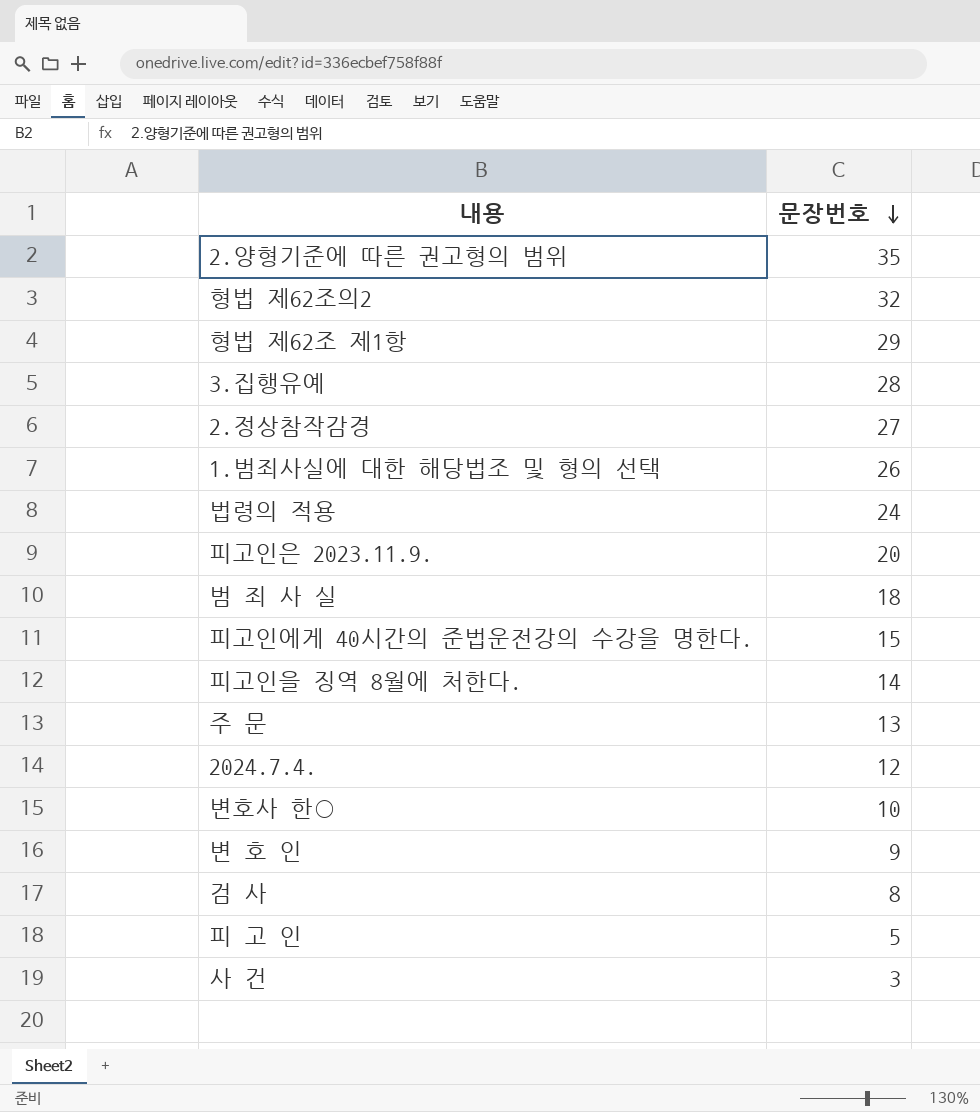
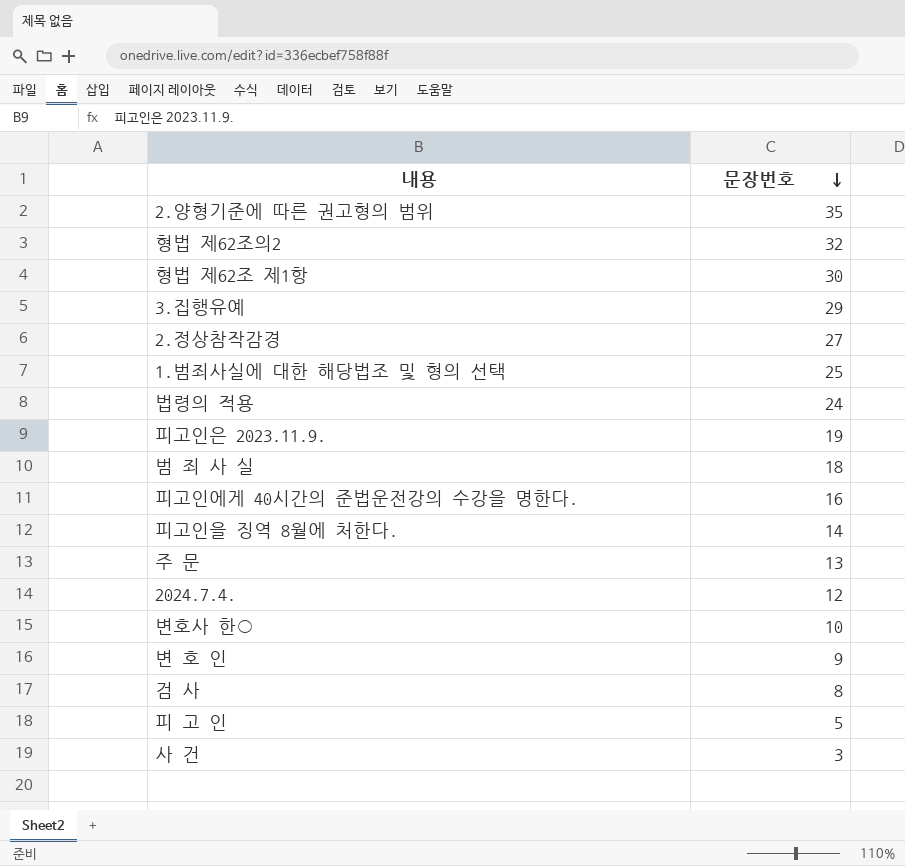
형법 제62조 제1항 | 문장번호: 29 -> 30
3.집행유예 | 문장번호: 28 -> 29
1.범죄사실에 대한 해당법조 및 형의 선택 | 문장번호: 26 -> 25
피고인은 2023.11.9. | 문장번호: 20 -> 19
피고인에게 40시간의 준법운전강의 수강을 명한다. | 문장번호: 15 -> 16

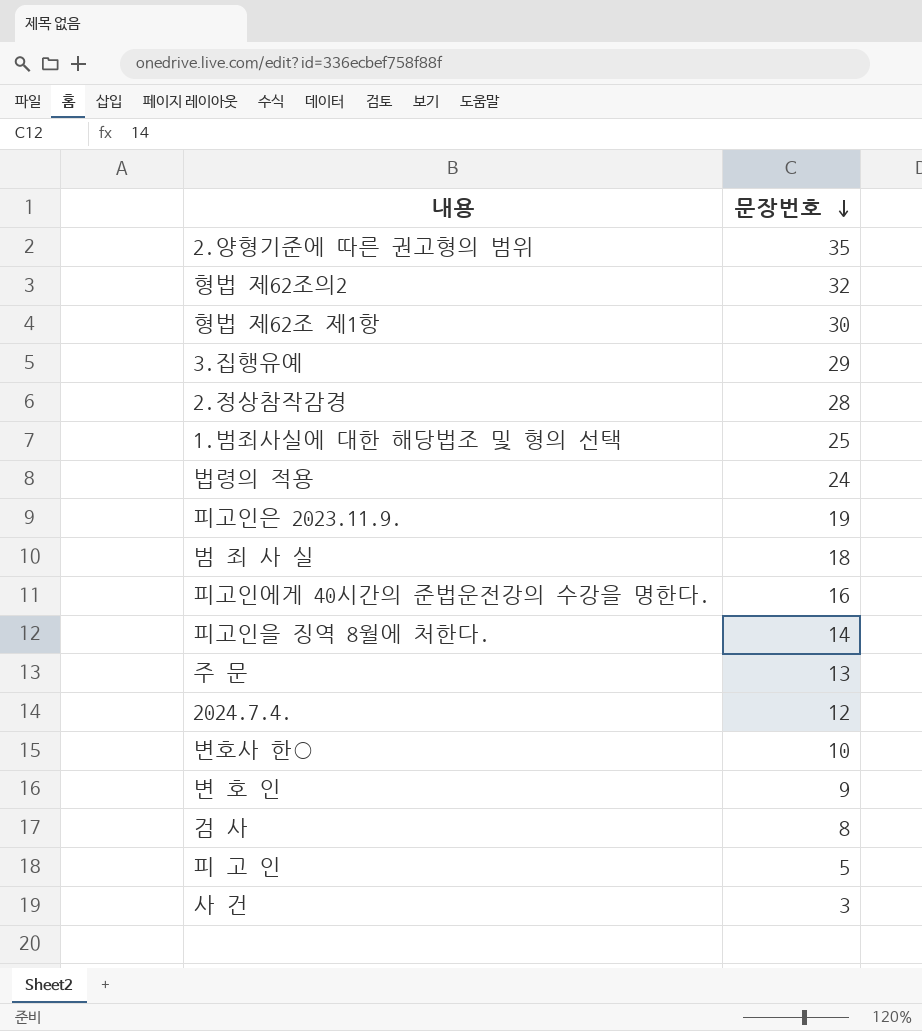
2.정상참작감경 | 문장번호: 27 -> 28

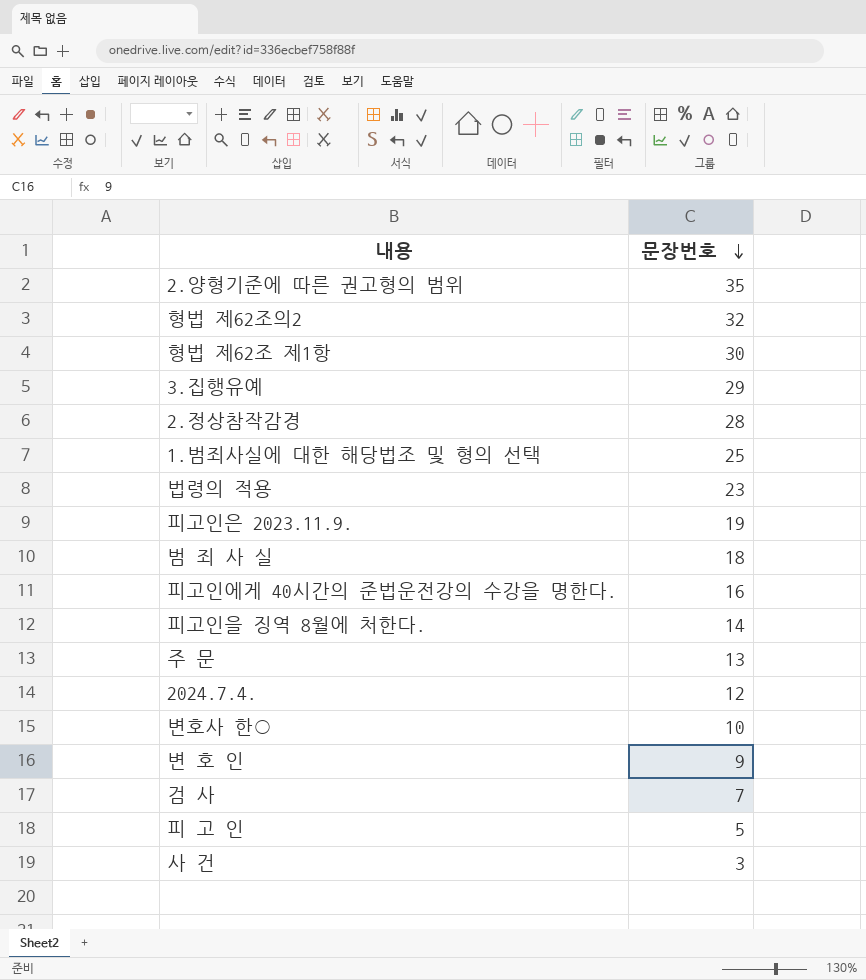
법령의 적용 | 문장번호: 24 -> 23
검 사 | 문장번호: 8 -> 7

